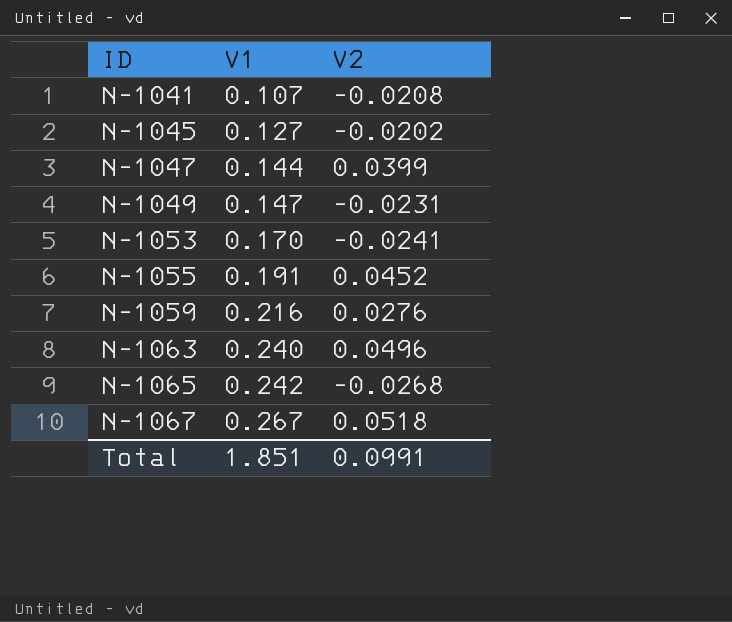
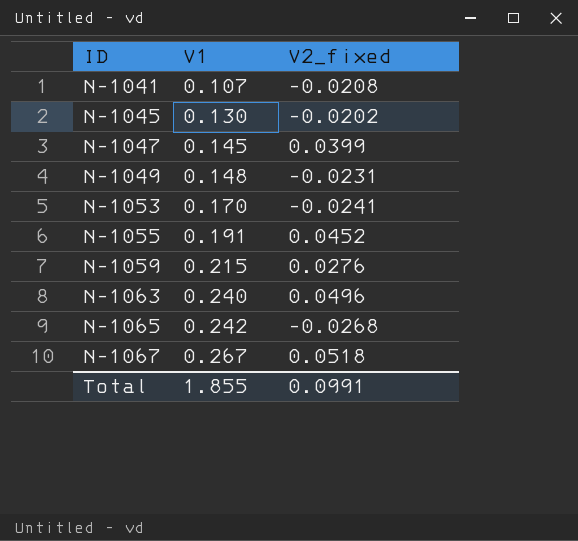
column name: V2 -> V2_fixed
N-1045 | V1: 0.127 -> 0.130
N-1047 | V1: 0.144 -> 0.145
N-1049 | V1: 0.147 -> 0.148
N-1059 | V1: 0.216 -> 0.215
Total | V1: 1.851 -> 1.855

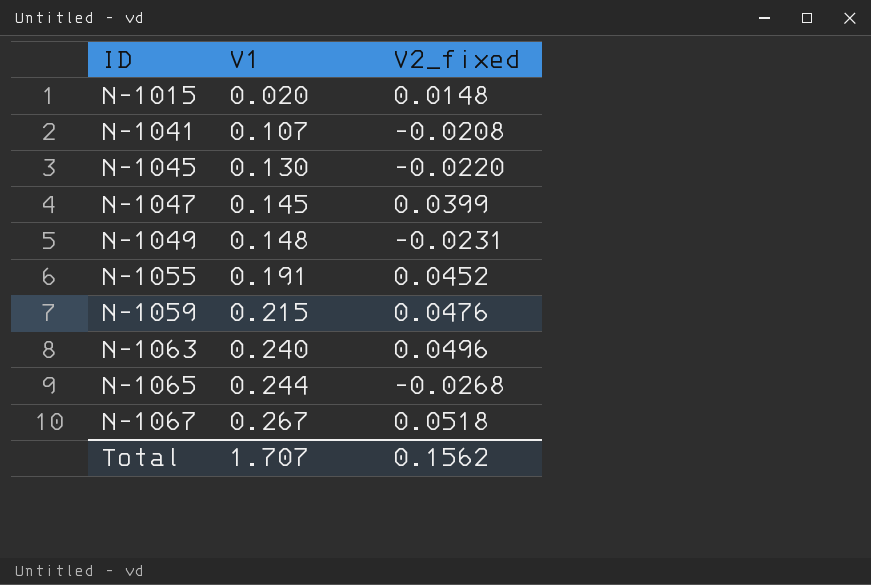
row N-1053: 0.170 | -0.0241 -> none
row N-1015: none -> 0.020 | 0.0148
N-1045 | V2_fixed: -0.0202 -> -0.0220
N-1059 | V2_fixed: 0.0276 -> 0.0476
N-1065 | V1: 0.242 -> 0.244
Total | V1: 1.855 -> 1.707
Total | V2_fixed: 0.0991 -> 0.1562

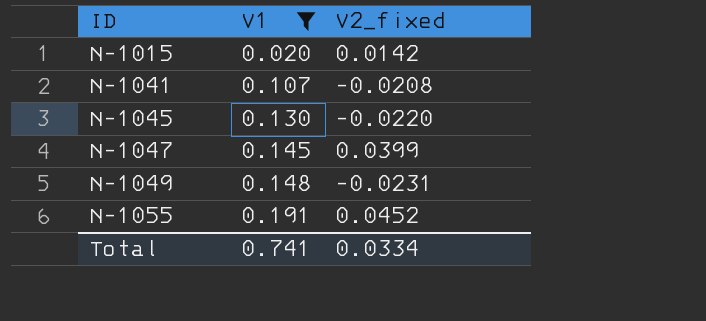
filter: none -> V1 <= 0.191
N-1015 | V2_fixed: 0.0148 -> 0.0142
Total | V1: 1.707 -> 0.741
Total | V2_fixed: 0.1562 -> 0.0334

